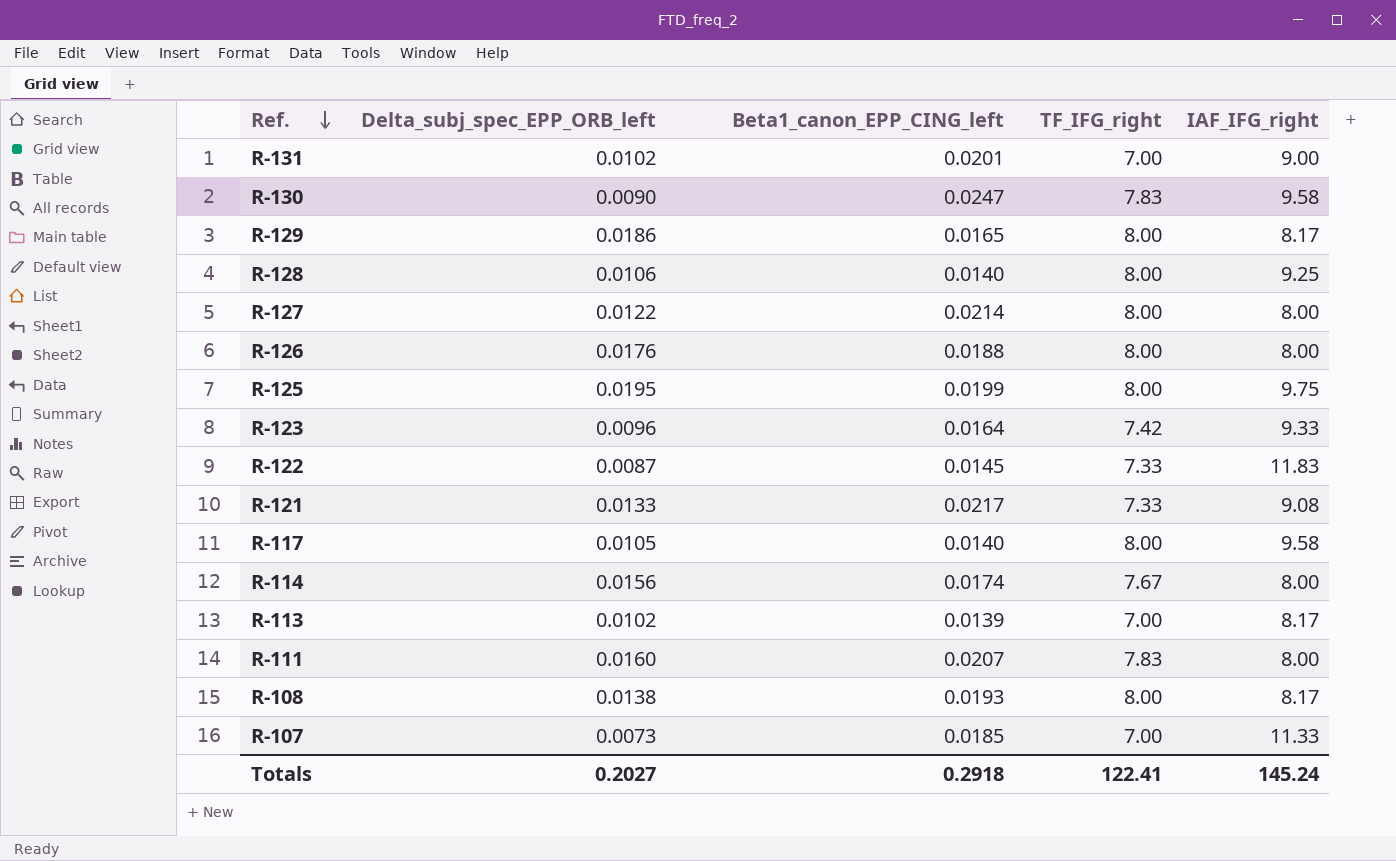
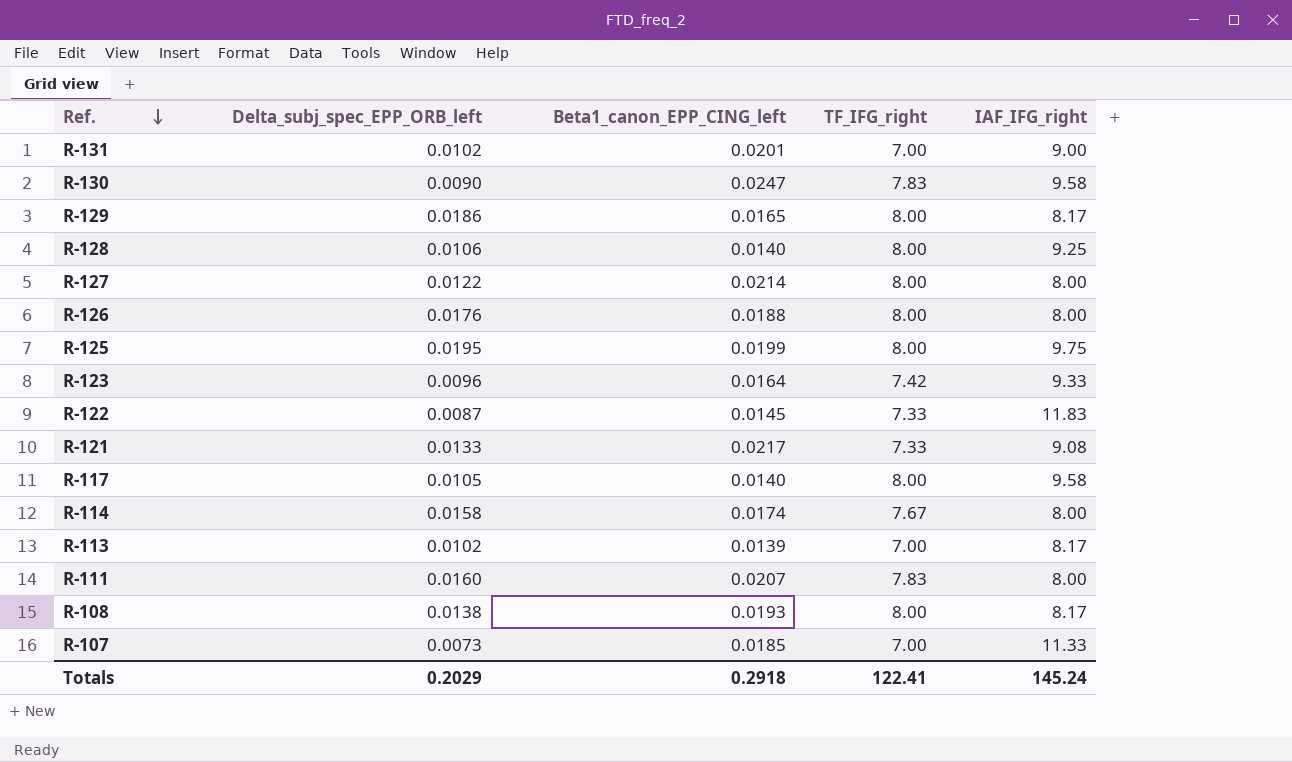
R-114 | Delta_subj_spec_EPP_ORB_left: 0.0156 -> 0.0158
Totals | Delta_subj_spec_EPP_ORB_left: 0.2027 -> 0.2029

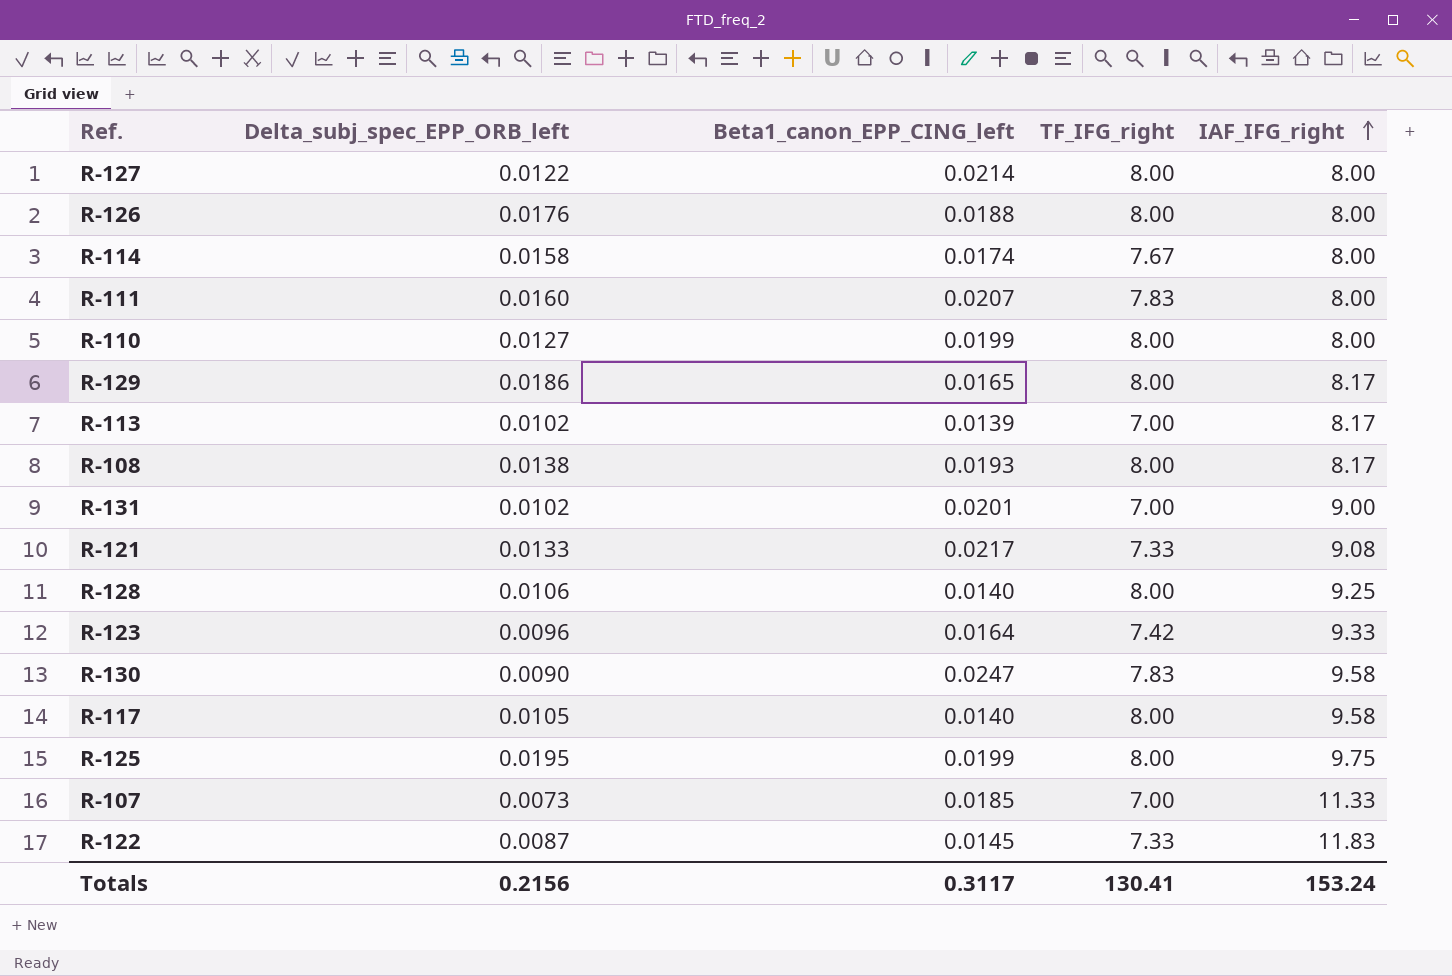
row order: Ref. descending -> IAF_IFG_right ascending
row R-110: none -> 0.0127 | 0.0199 | 8.00 | 8.00
Totals | Delta_subj_spec_EPP_ORB_left: 0.2029 -> 0.2156
Totals | Beta1_canon_EPP_CING_left: 0.2918 -> 0.3117
Totals | TF_IFG_right: 122.41 -> 130.41
Totals | IAF_IFG_right: 145.24 -> 153.24

